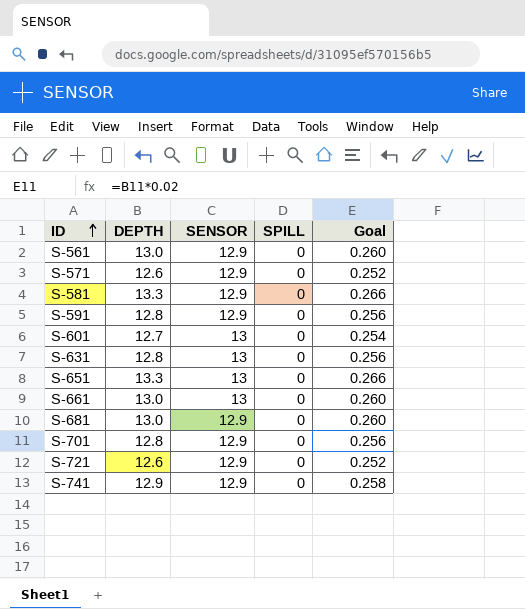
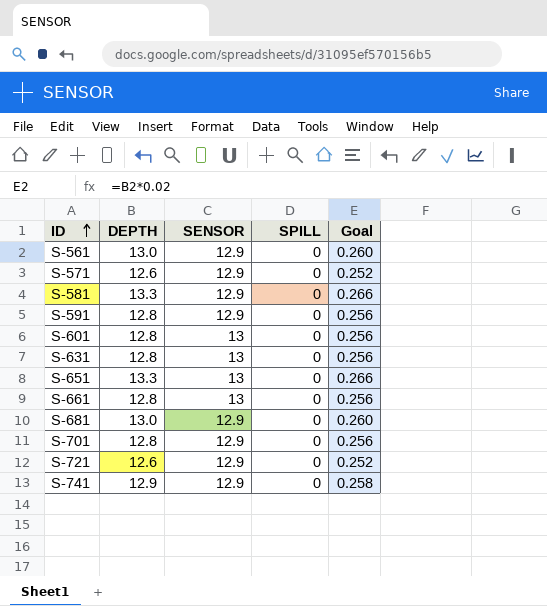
S-601 | DEPTH: 12.7 -> 12.8
S-601 | Goal: 0.254 -> 0.256
S-661 | DEPTH: 13.0 -> 12.8
S-661 | Goal: 0.260 -> 0.256

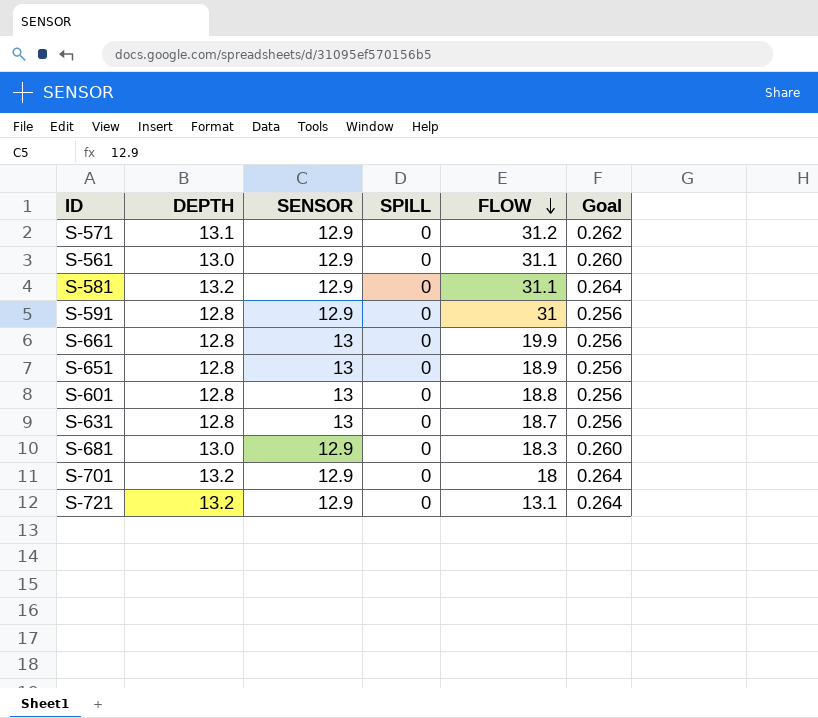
row order: ID ascending -> FLOW descending
column FLOW | position: none -> 5
row S-741: 12.9 | 12.9 | 0 | 0.258 -> none
S-571 | DEPTH: 12.6 -> 13.1
S-571 | Goal: 0.252 -> 0.262
S-581 | DEPTH: 13.3 -> 13.2
S-581 | Goal: 0.266 -> 0.264
S-651 | DEPTH: 13.3 -> 12.8
S-651 | Goal: 0.266 -> 0.256
S-701 | DEPTH: 12.8 -> 13.2
S-701 | Goal: 0.256 -> 0.264
S-721 | DEPTH: 12.6 -> 13.2
S-721 | Goal: 0.252 -> 0.264

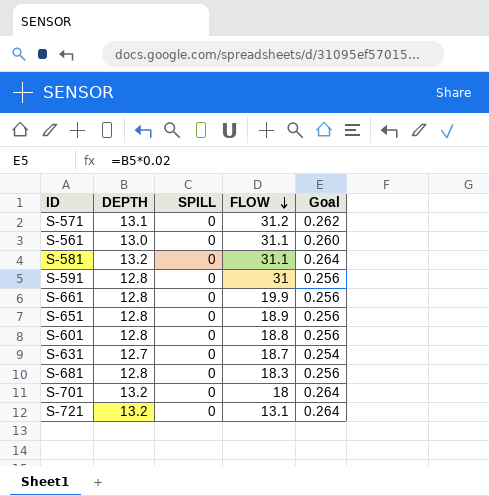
column SENSOR | position: 3 -> none
S-631 | DEPTH: 12.8 -> 12.7
S-631 | Goal: 0.256 -> 0.254
S-681 | DEPTH: 13.0 -> 12.8
S-681 | Goal: 0.260 -> 0.256

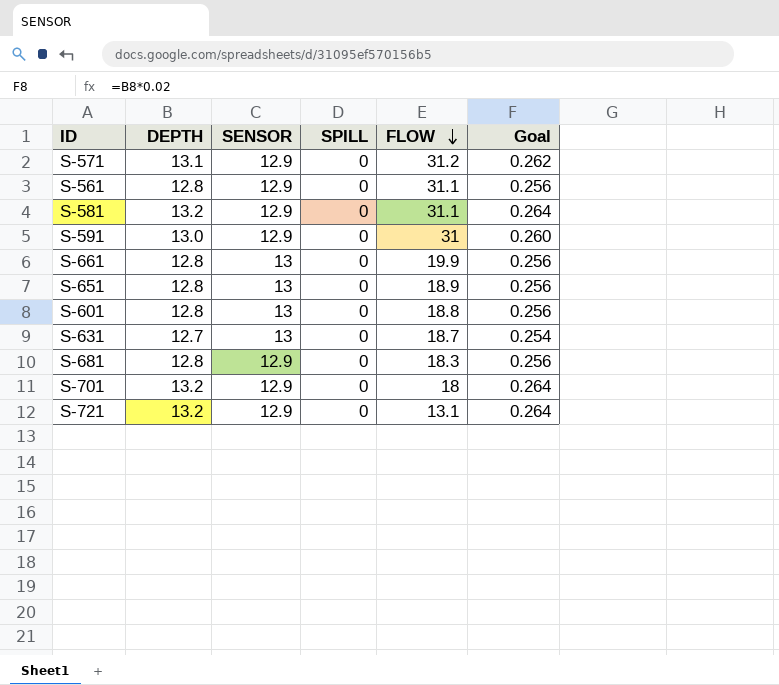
column SENSOR | position: none -> 3
S-561 | DEPTH: 13.0 -> 12.8
S-561 | Goal: 0.260 -> 0.256
S-591 | DEPTH: 12.8 -> 13.0
S-591 | Goal: 0.256 -> 0.260

